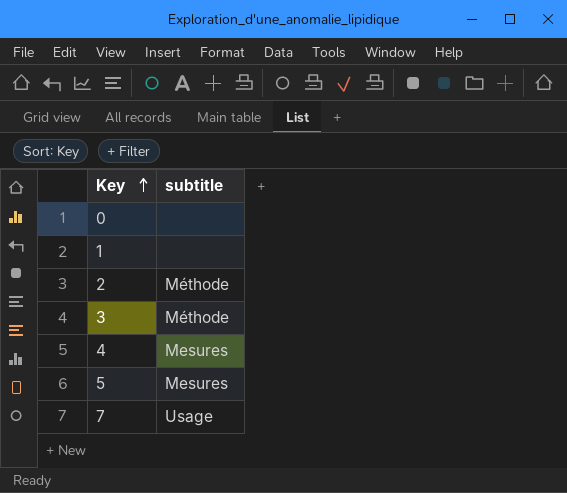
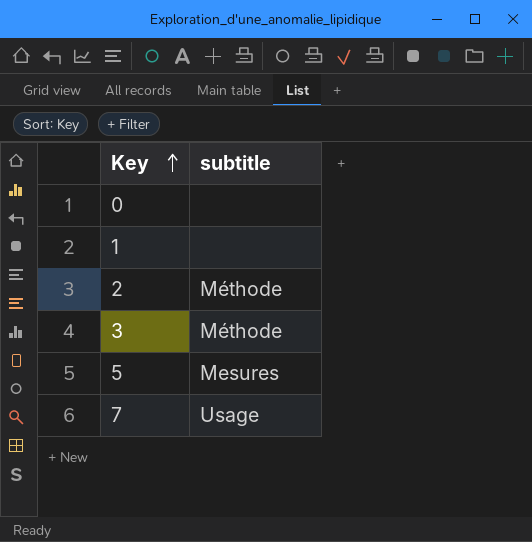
row 4: Mesures -> none

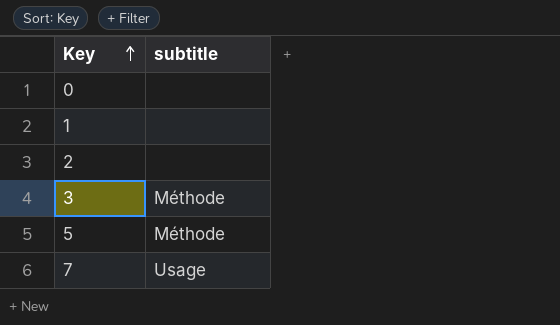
2 | subtitle: Méthode -> none
5 | subtitle: Mesures -> Méthode

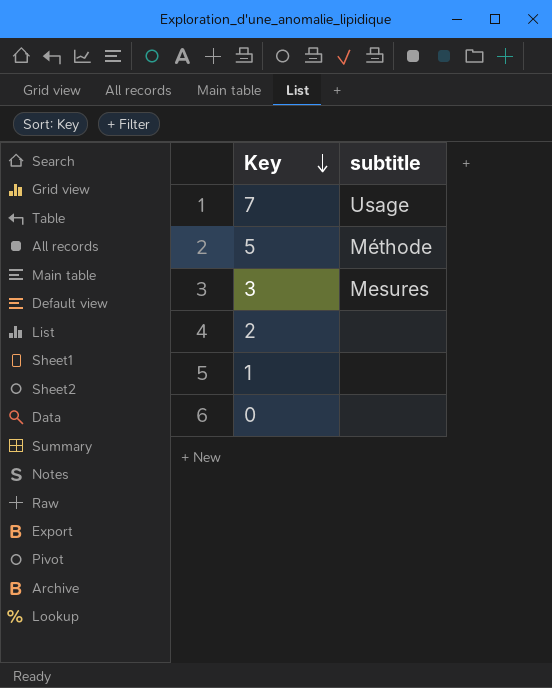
row order: Key ascending -> Key descending
3 | subtitle: Méthode -> Mesures

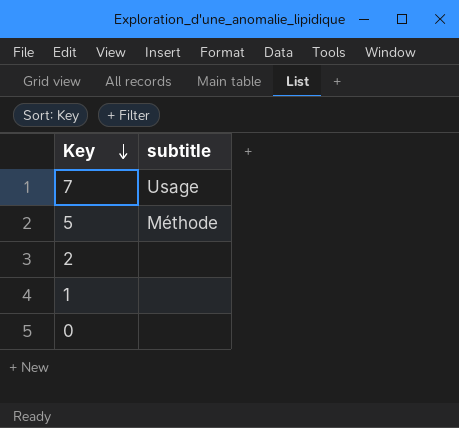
row 3: Mesures -> none

